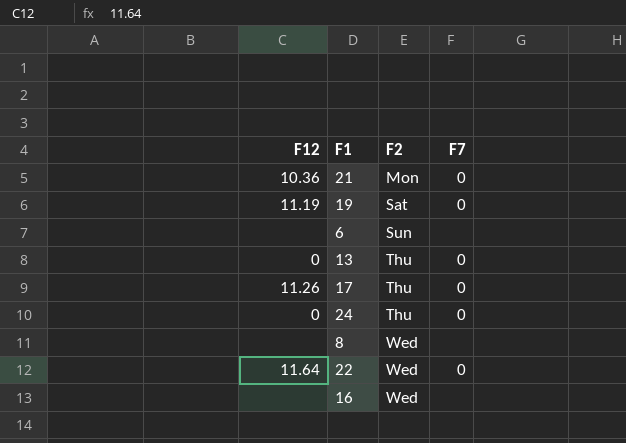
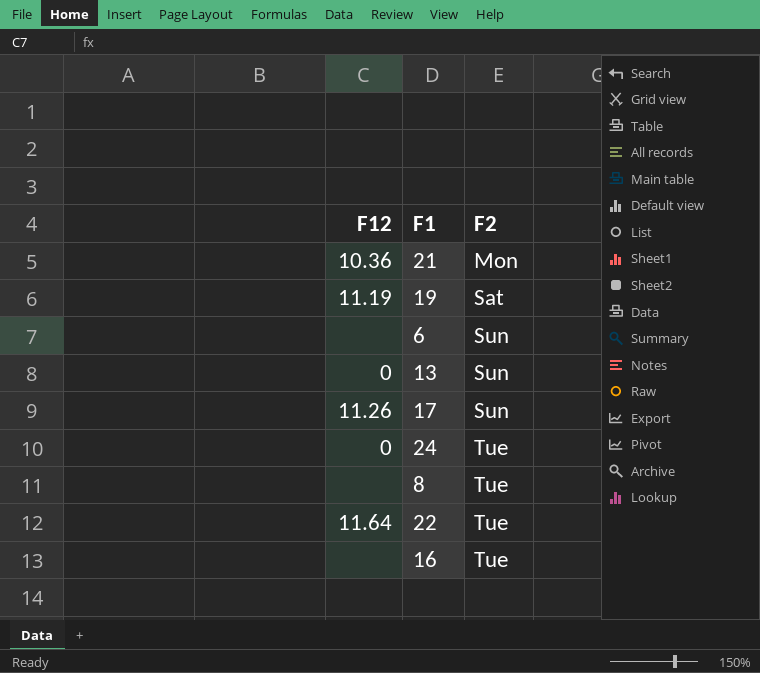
column F7 | position: 4 -> none
13 | F2: Thu -> Sun
17 | F2: Thu -> Sun
24 | F2: Thu -> Tue
8 | F2: Wed -> Tue
22 | F2: Wed -> Tue
16 | F2: Wed -> Tue

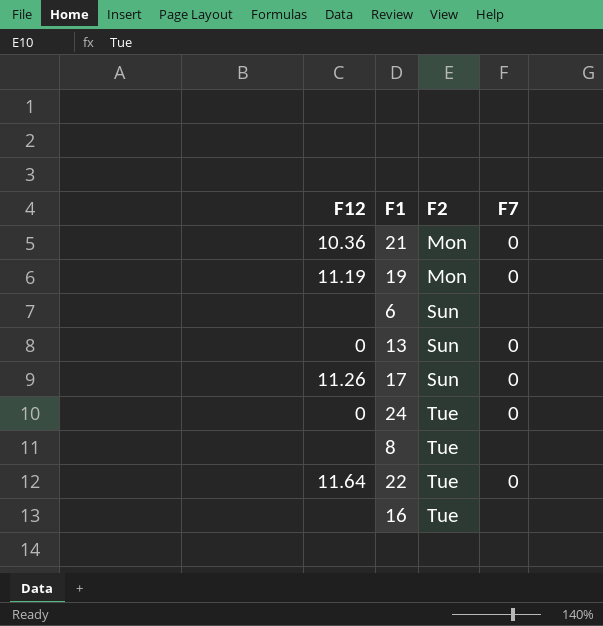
column F7 | position: none -> 4
19 | F2: Sat -> Mon

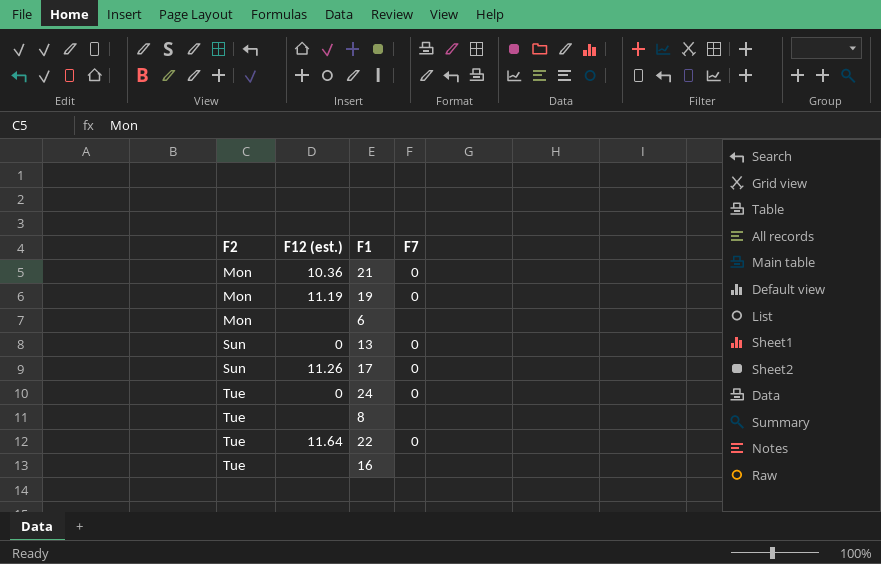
column F2 | position: 3 -> 1
column name: F12 -> F12 (est.)
6 | F2: Sun -> Mon

